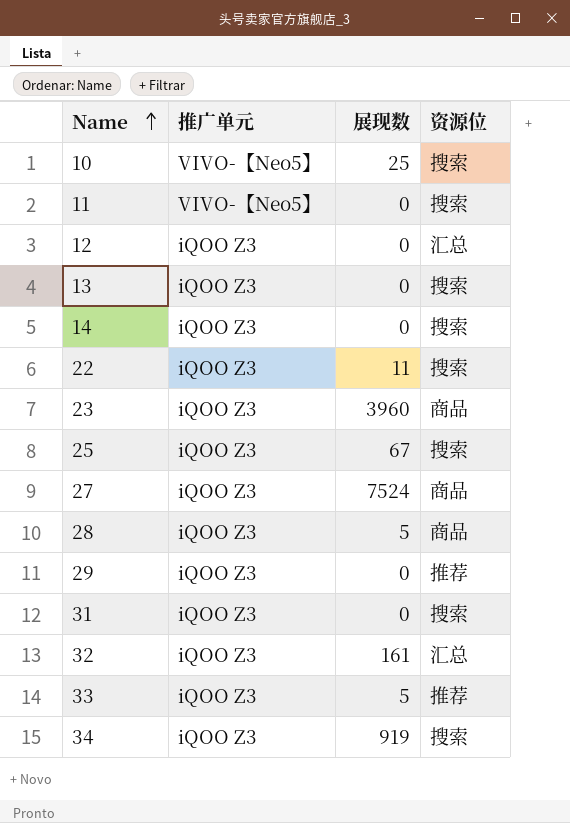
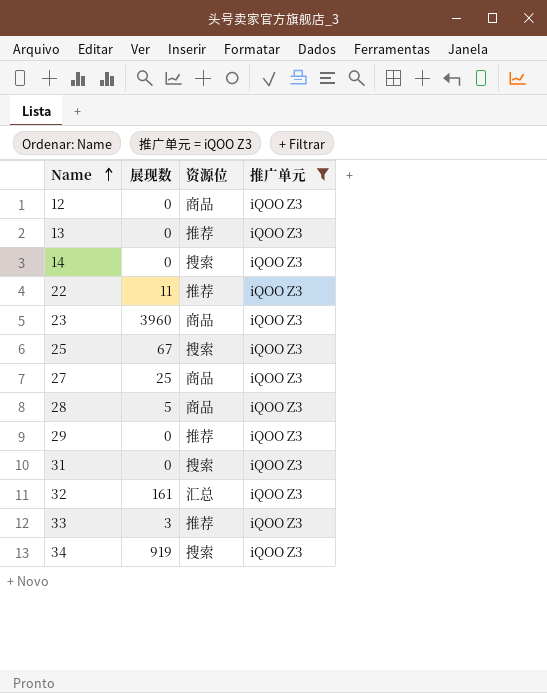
filter: none -> 推广单元 = iQOO Z3
column 推广单元 | position: 2 -> 4
12 | 资源位: 汇总 -> 商品
13 | 资源位: 搜索 -> 推荐
22 | 资源位: 搜索 -> 推荐
27 | 展现数: 7524 -> 25
33 | 展现数: 5 -> 3

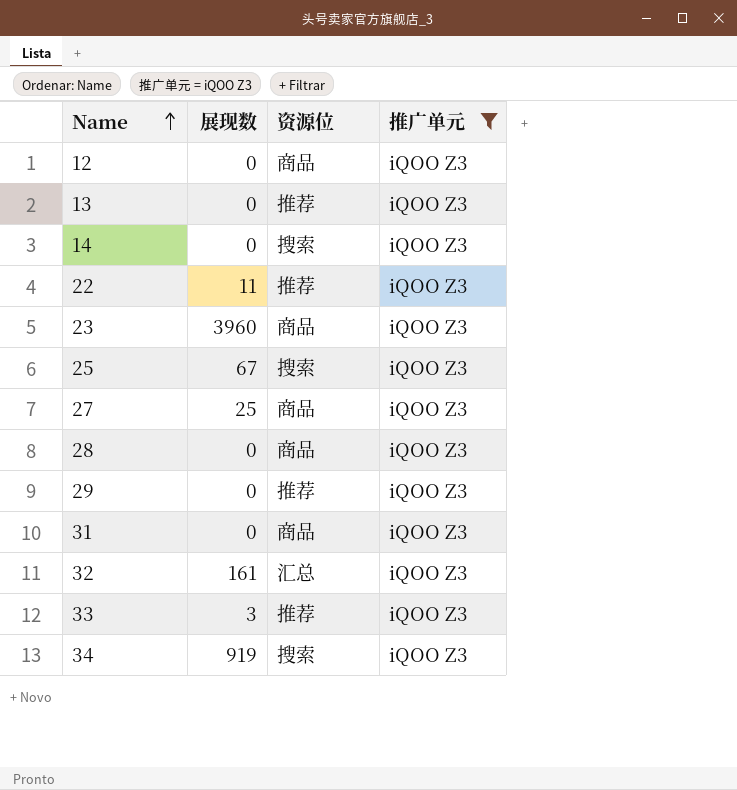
28 | 展现数: 5 -> 0
31 | 资源位: 搜索 -> 商品

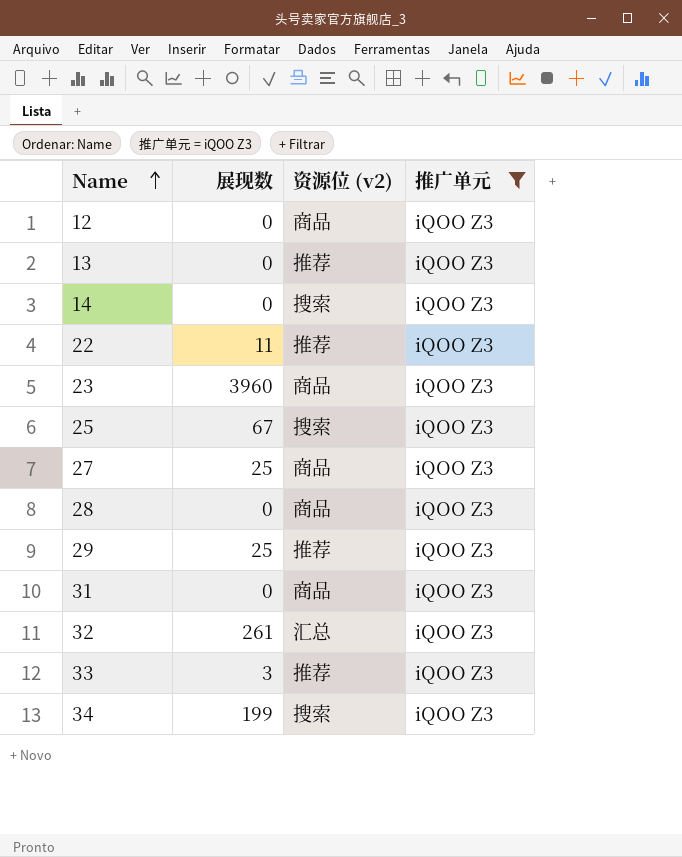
column name: 资源位 -> 资源位 (v2)
29 | 展现数: 0 -> 25
32 | 展现数: 161 -> 261
34 | 展现数: 919 -> 199

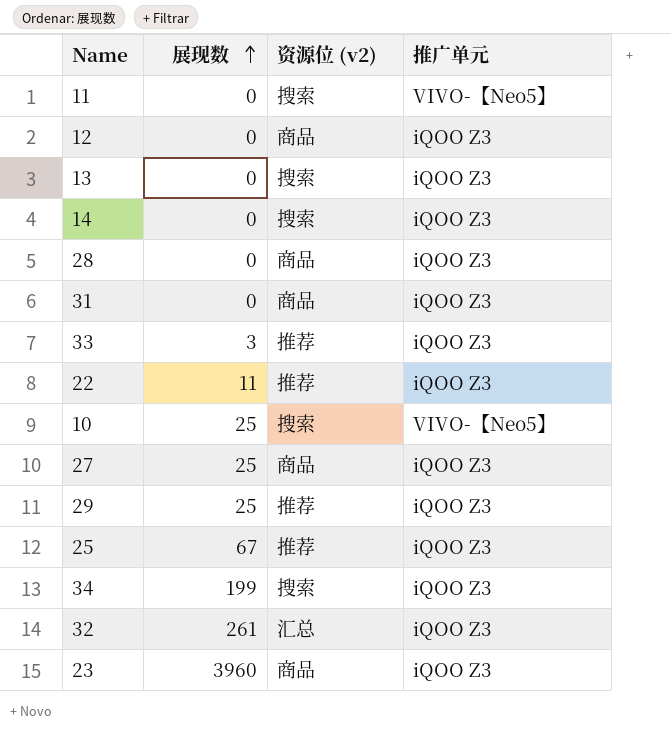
filter: 推广单元 = iQOO Z3 -> none
row order: Name ascending -> 展现数 ascending
13 | 资源位 (v2): 推荐 -> 搜索
25 | 资源位 (v2): 搜索 -> 推荐

